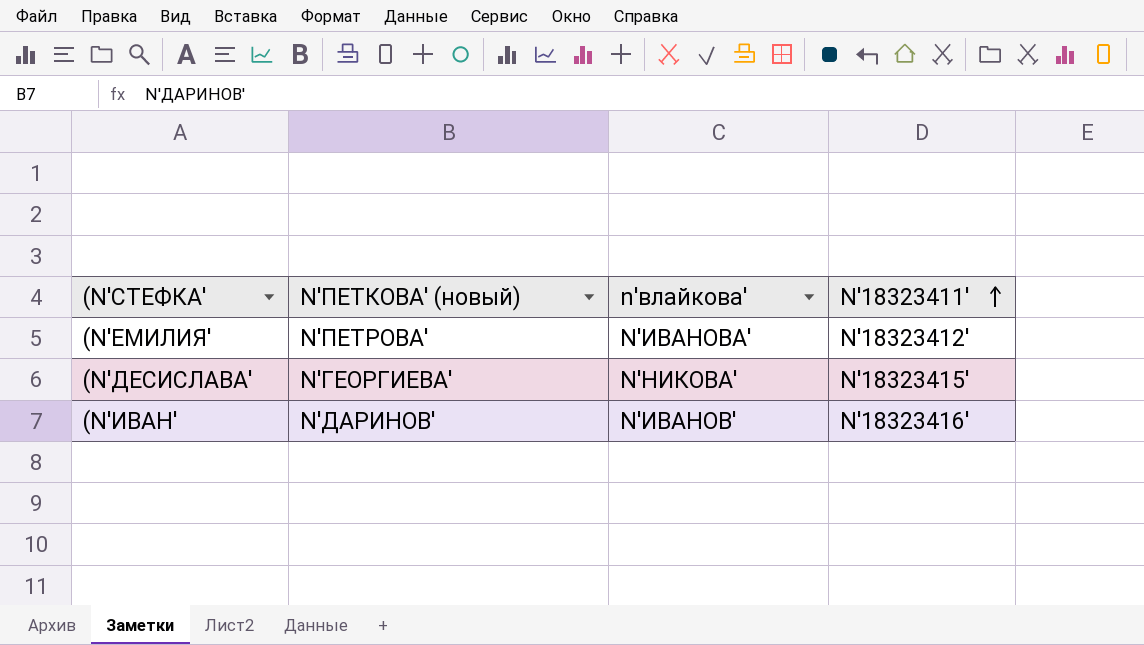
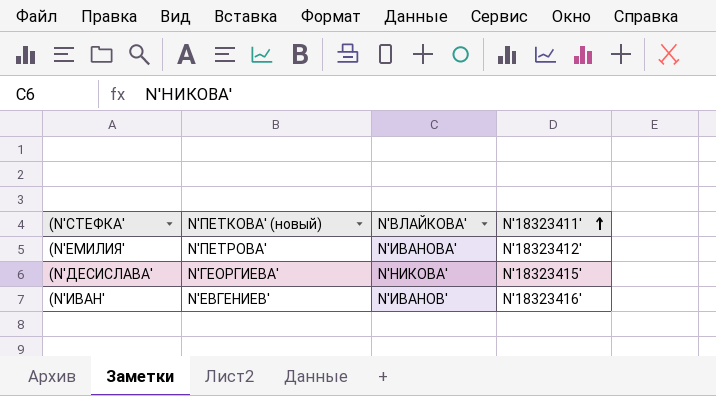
column name: n'влайкова' -> N'ВЛАЙКОВА'
(N'ИВАН' | N'ПЕТКОВА' (новый): N'ДАРИНОВ' -> N'ЕВГЕНИЕВ'

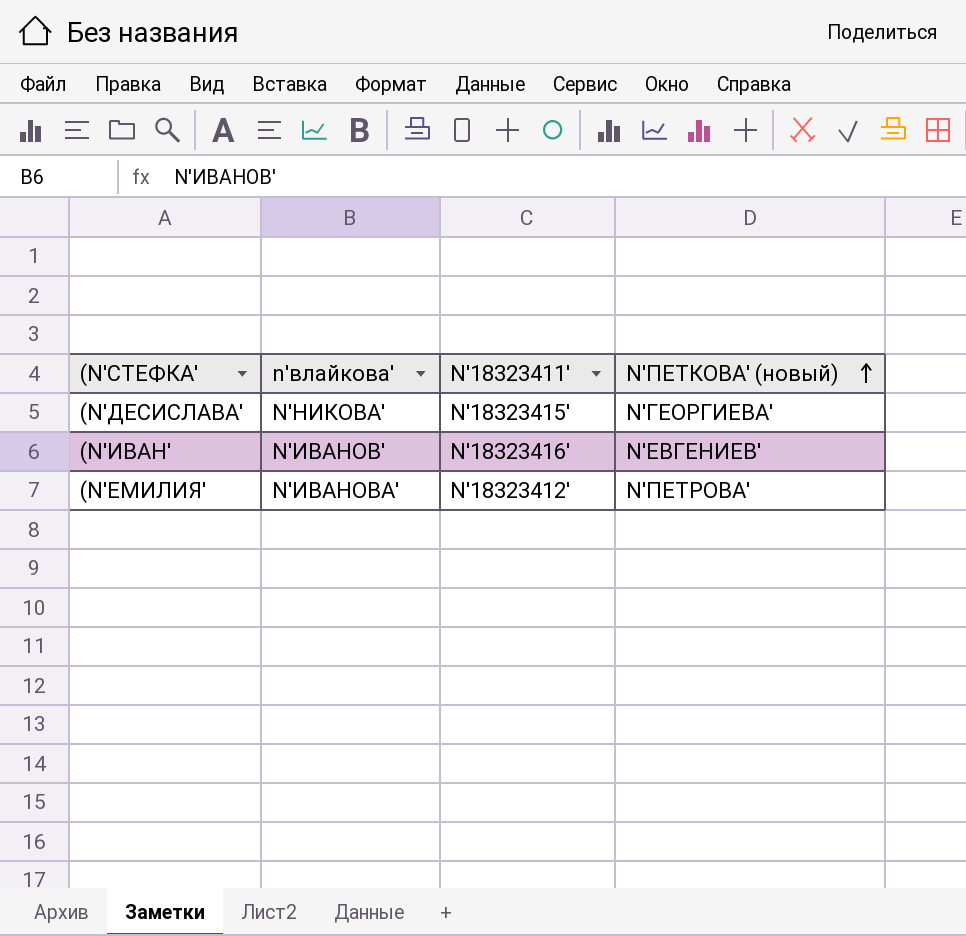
row order: N'18323411' ascending -> N'ПЕТКОВА' (новый) ascending
column name: N'ВЛАЙКОВА' -> n'влайкова'
column N'ПЕТКОВА' (новый) | position: 2 -> 4

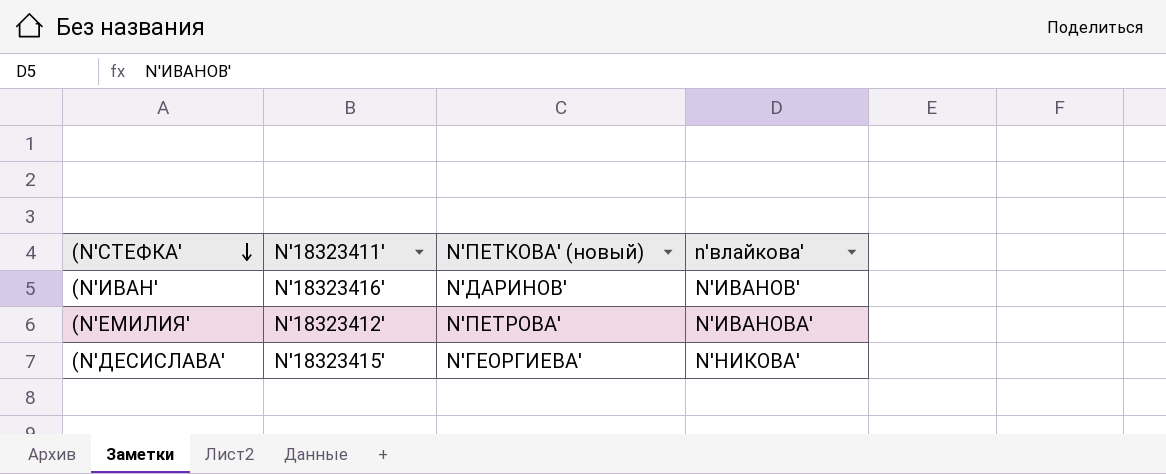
row order: N'ПЕТКОВА' (новый) ascending -> (N'СТЕФКА' descending
column n'влайкова' | position: 2 -> 4
(N'ИВАН' | N'ПЕТКОВА' (новый): N'ЕВГЕНИЕВ' -> N'ДАРИНОВ'

